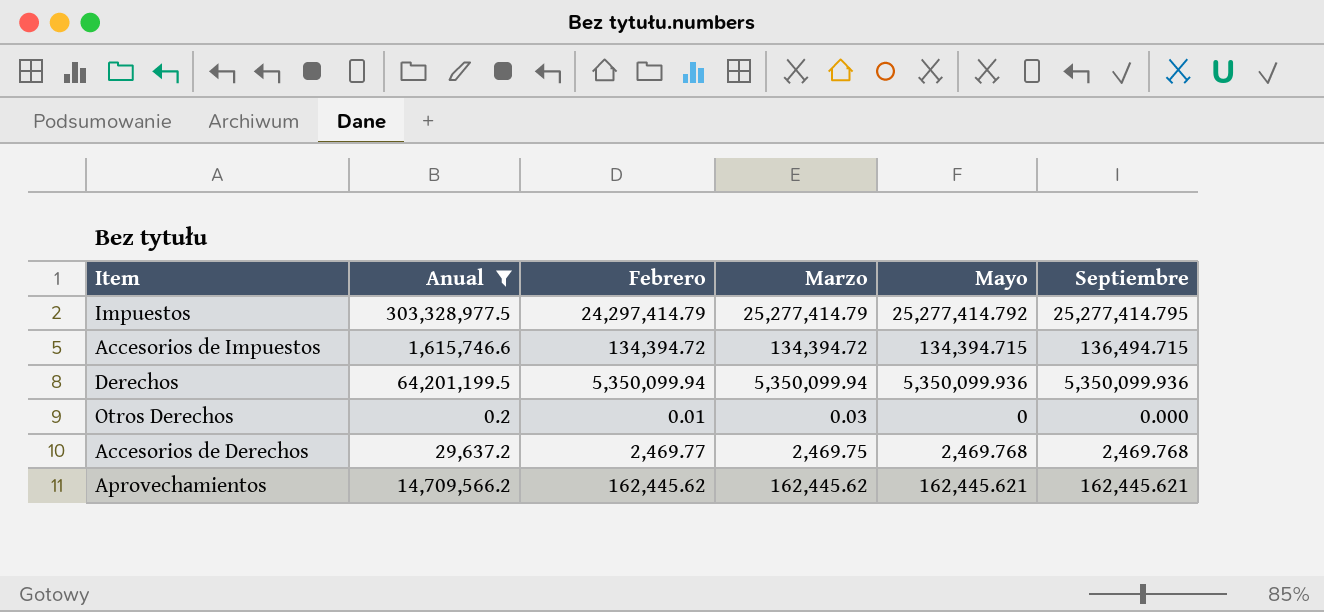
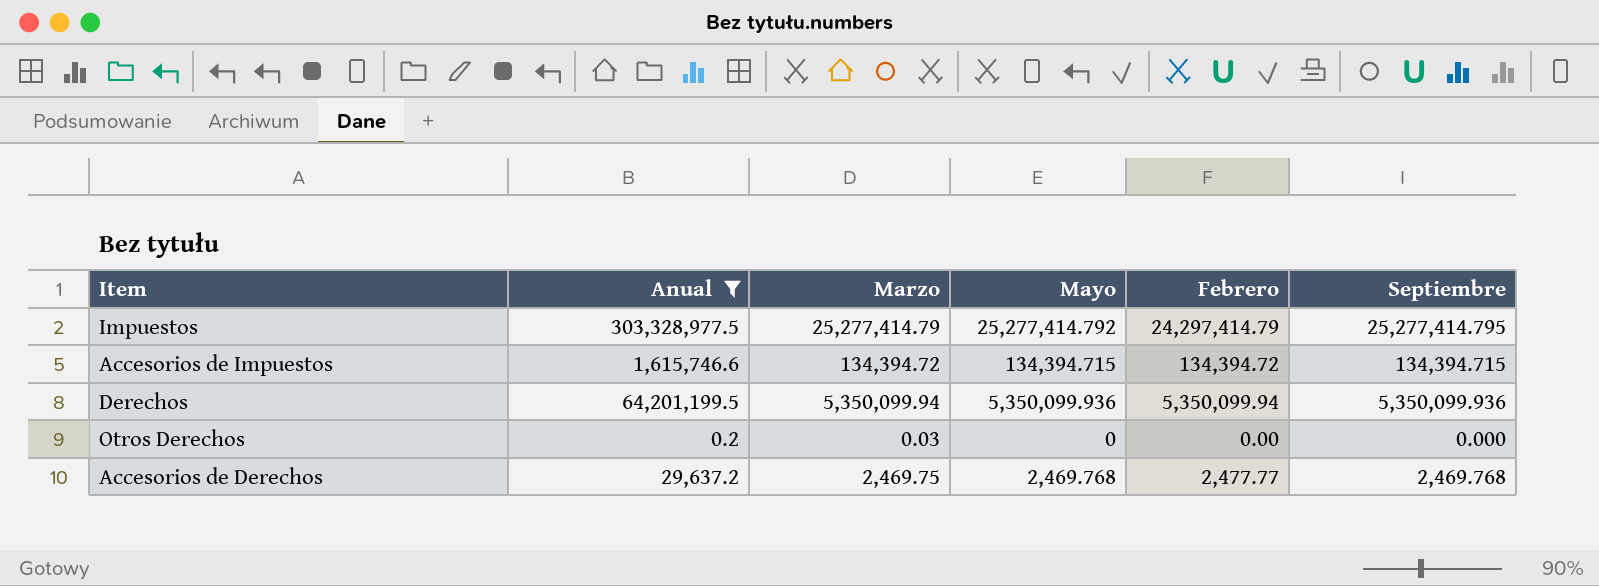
column Febrero | position: 3 -> 5
row Aprovechamientos: 14,709,566.2 | 162,445.62 | 162,445.62 | 162,445.621 | 162,445.621 -> none
Accesorios de Impuestos | Septiembre: 136,494.715 -> 134,394.715
Otros Derechos | Febrero: 0.01 -> 0.00
Accesorios de Derechos | Febrero: 2,469.77 -> 2,477.77

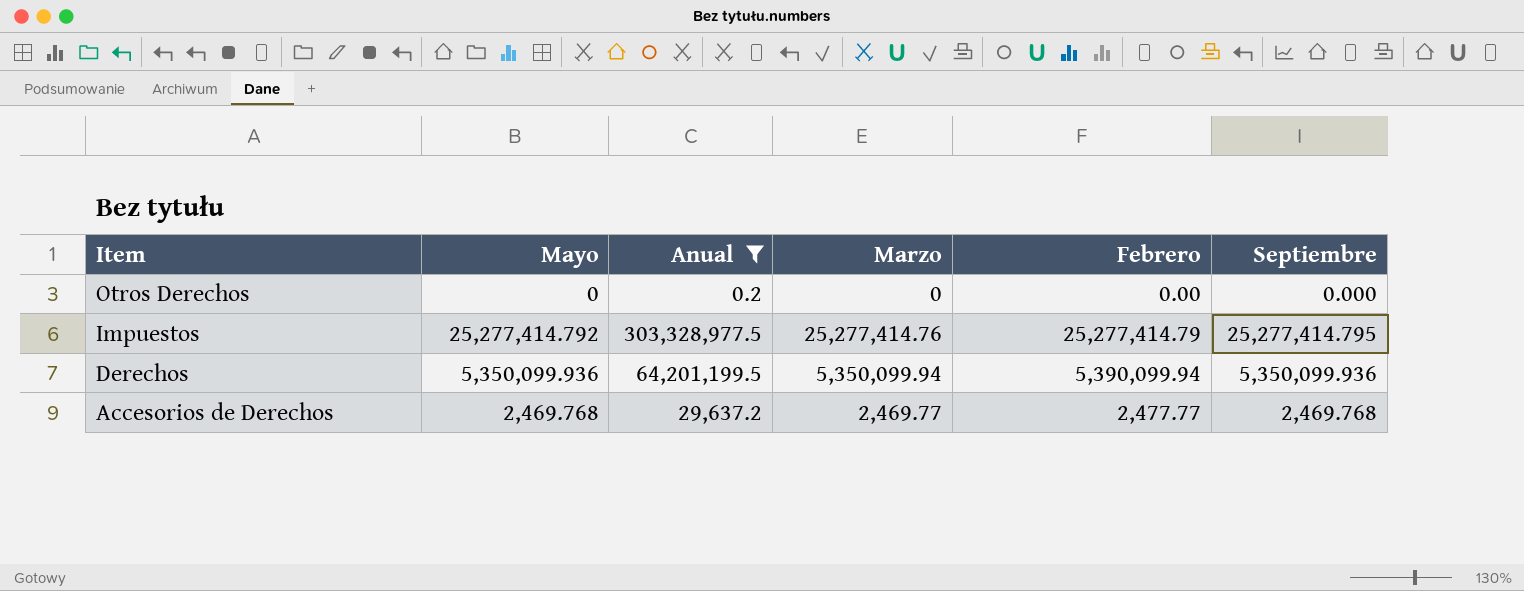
row order: none -> Item descending
column Mayo | position: 4 -> 2
row Accesorios de Impuestos: 1,615,746.6 | 134,394.72 | 134,394.715 | 134,394.72 | 134,394.715 -> none
Otros Derechos | Marzo: 0.03 -> 0
Impuestos | Marzo: 25,277,414.79 -> 25,277,414.76
Impuestos | Febrero: 24,297,414.79 -> 25,277,414.79
Derechos | Febrero: 5,350,099.94 -> 5,390,099.94
Accesorios de Derechos | Marzo: 2,469.75 -> 2,469.77

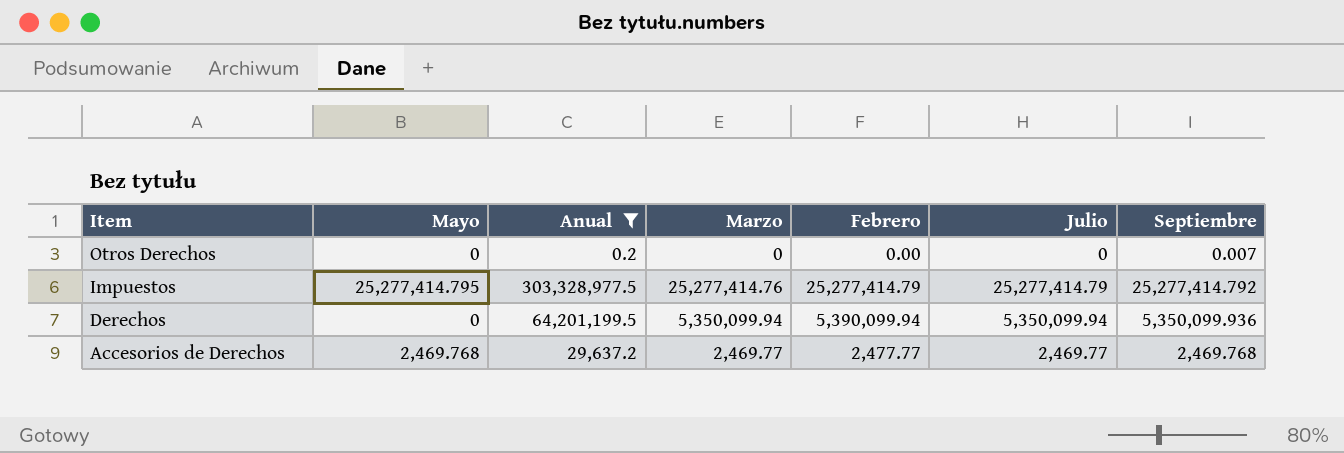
column Julio | position: none -> 6
Otros Derechos | Septiembre: 0.000 -> 0.007
Impuestos | Mayo: 25,277,414.792 -> 25,277,414.795
Impuestos | Septiembre: 25,277,414.795 -> 25,277,414.792
Derechos | Mayo: 5,350,099.936 -> 0

